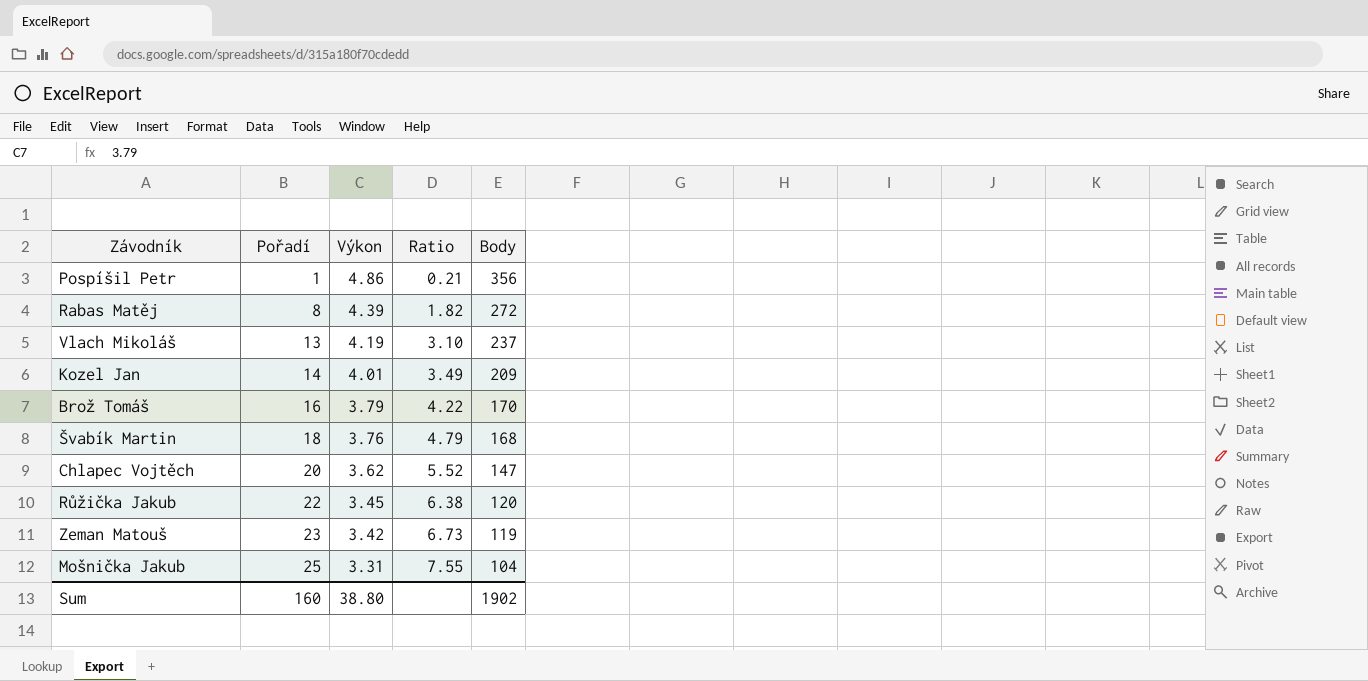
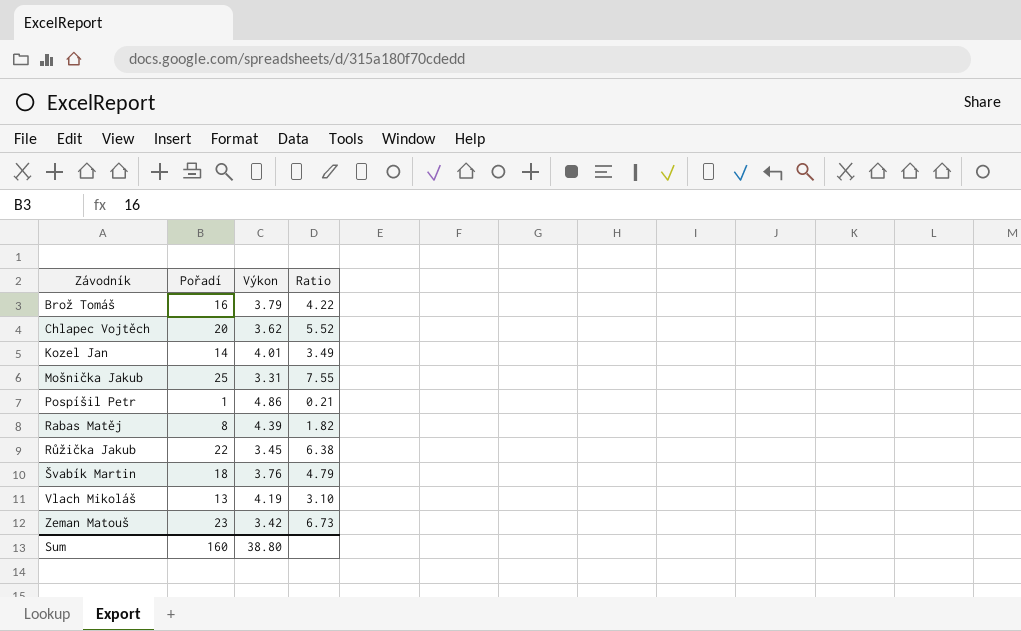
row order: Pořadí ascending -> Závodník ascending
column Body | position: 5 -> none

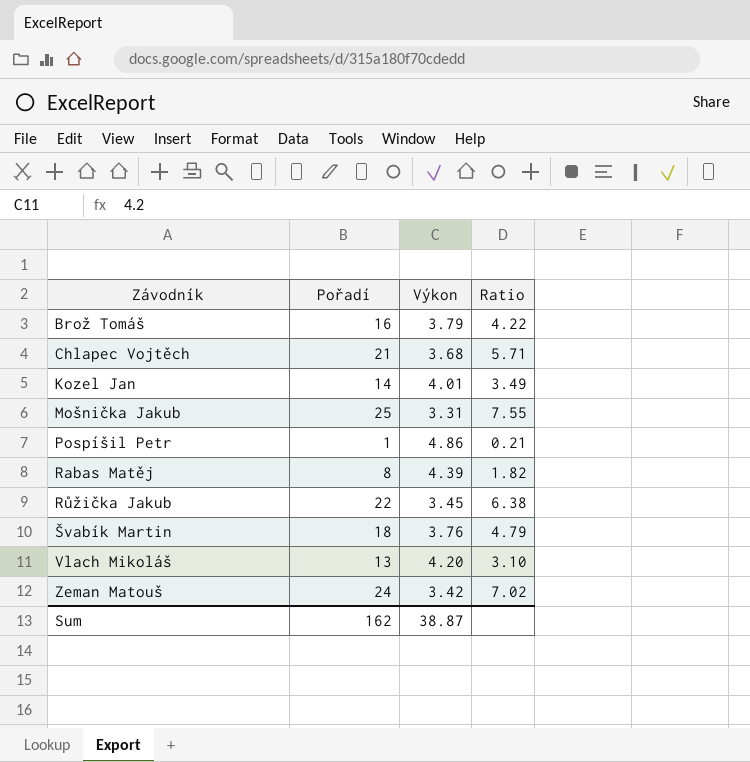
Chlapec Vojtěch | Pořadí: 20 -> 21
Chlapec Vojtěch | Výkon: 3.62 -> 3.68
Chlapec Vojtěch | Ratio: 5.52 -> 5.71
Vlach Mikoláš | Výkon: 4.19 -> 4.20
Zeman Matouš | Pořadí: 23 -> 24
Zeman Matouš | Ratio: 6.73 -> 7.02
Sum | Pořadí: 160 -> 162
Sum | Výkon: 38.80 -> 38.87

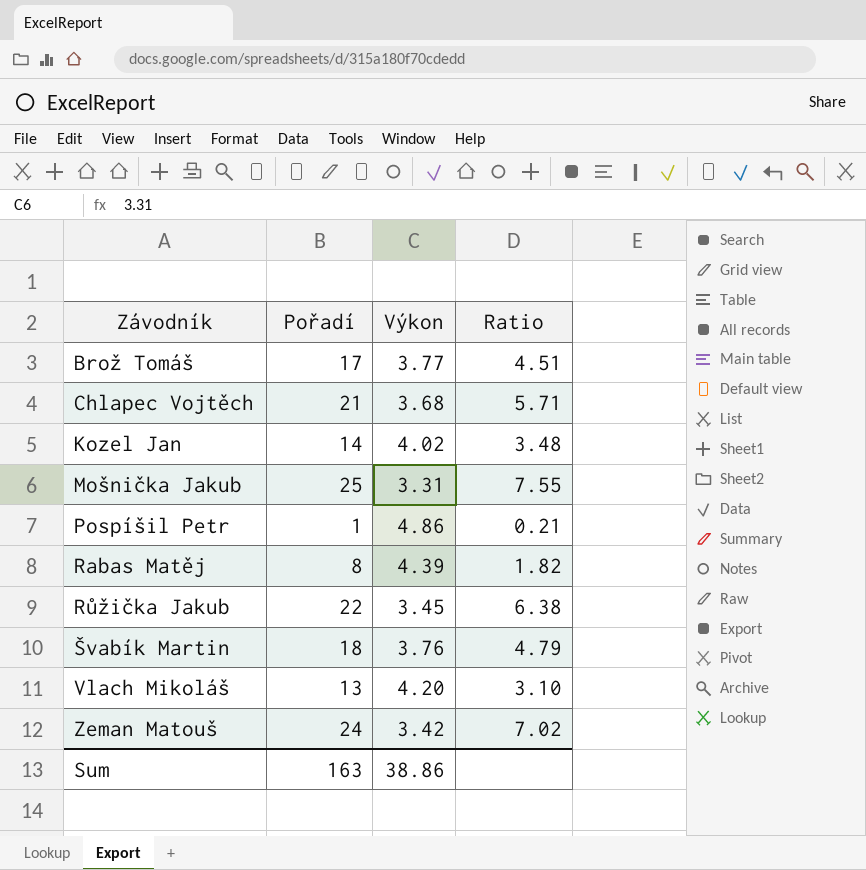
Brož Tomáš | Pořadí: 16 -> 17
Brož Tomáš | Výkon: 3.79 -> 3.77
Brož Tomáš | Ratio: 4.22 -> 4.51
Kozel Jan | Výkon: 4.01 -> 4.02
Kozel Jan | Ratio: 3.49 -> 3.48
Sum | Pořadí: 162 -> 163
Sum | Výkon: 38.87 -> 38.86

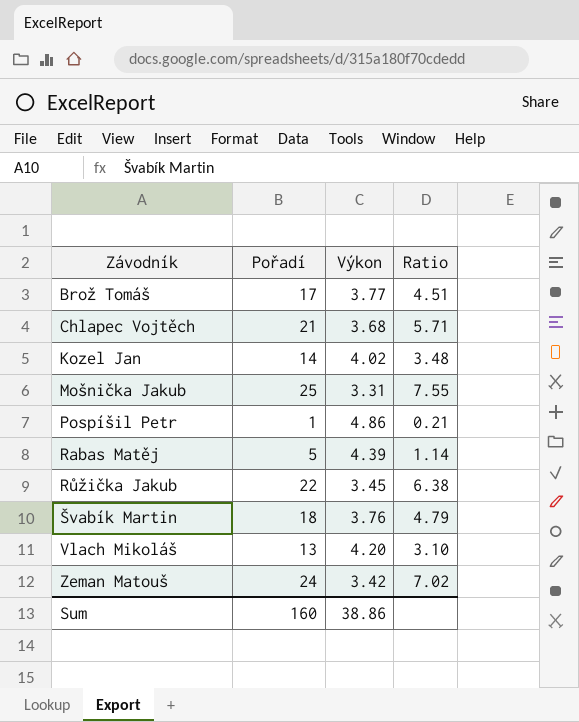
Rabas Matěj | Pořadí: 8 -> 5
Rabas Matěj | Ratio: 1.82 -> 1.14
Sum | Pořadí: 163 -> 160

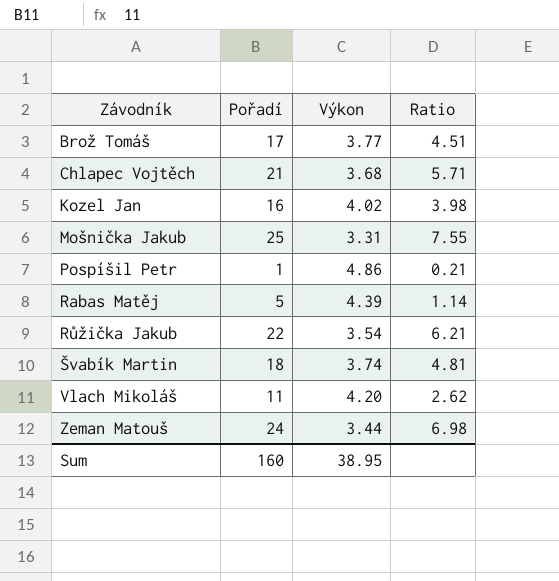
Kozel Jan | Pořadí: 14 -> 16
Kozel Jan | Ratio: 3.48 -> 3.98
Růžička Jakub | Výkon: 3.45 -> 3.54
Růžička Jakub | Ratio: 6.38 -> 6.21
Švabík Martin | Výkon: 3.76 -> 3.74
Švabík Martin | Ratio: 4.79 -> 4.81
Vlach Mikoláš | Pořadí: 13 -> 11
Vlach Mikoláš | Ratio: 3.10 -> 2.62
Zeman Matouš | Výkon: 3.42 -> 3.44
Zeman Matouš | Ratio: 7.02 -> 6.98
Sum | Výkon: 38.86 -> 38.95

